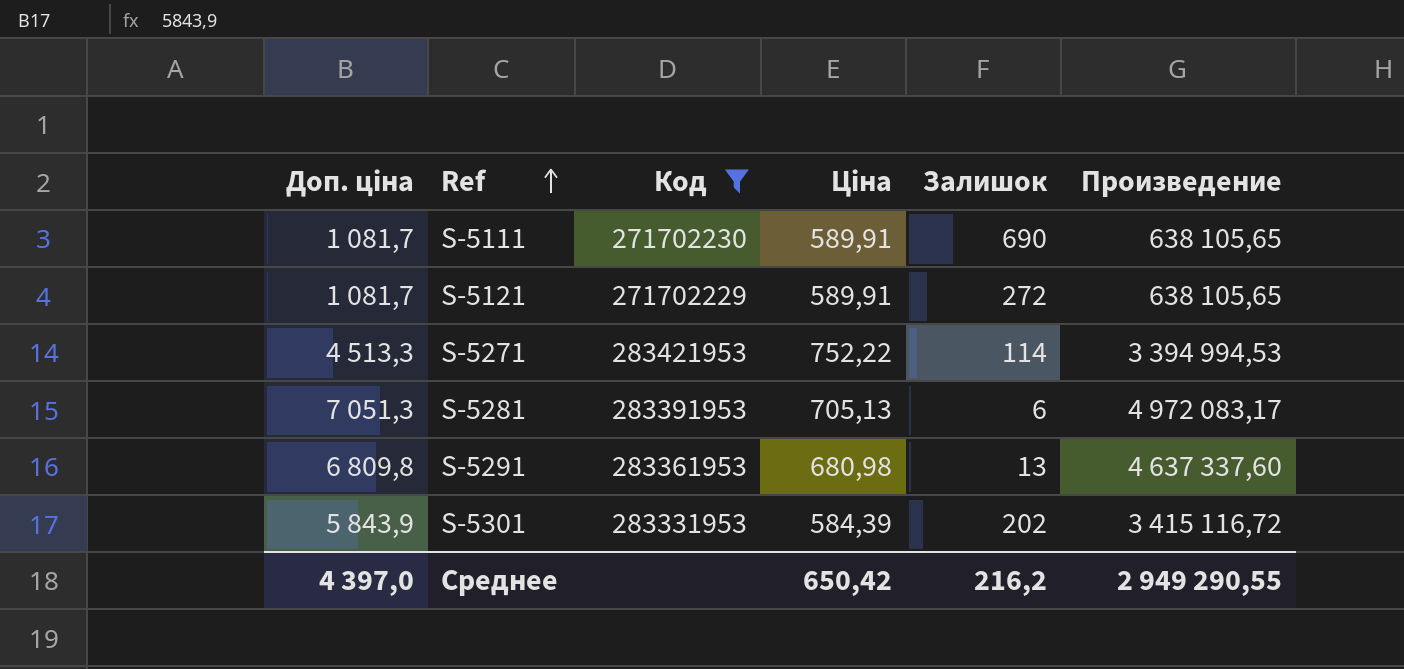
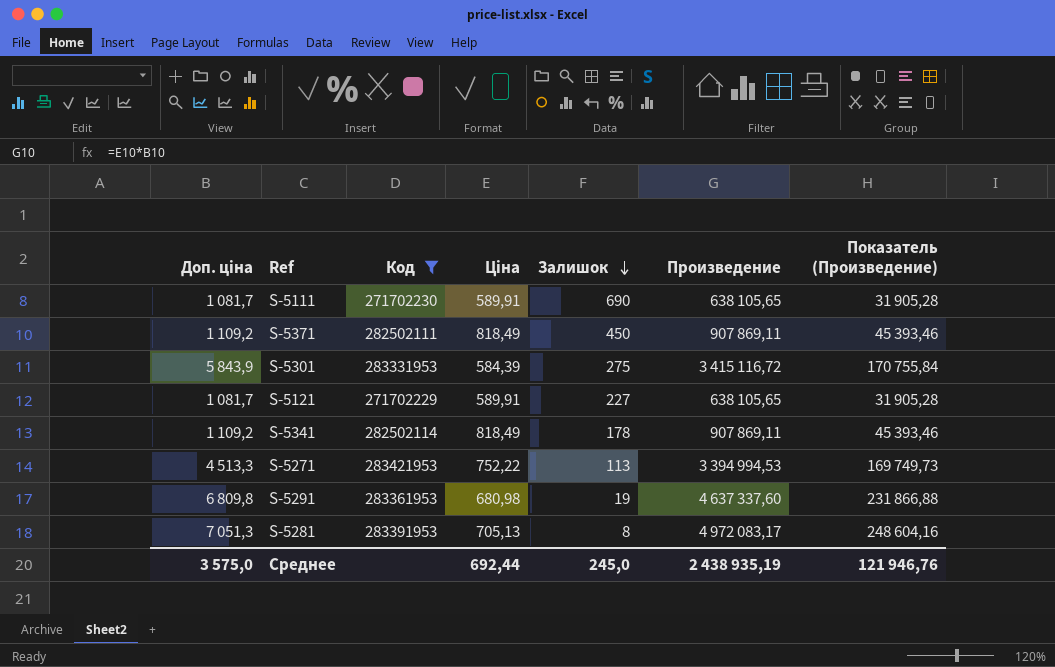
row order: Ref ascending -> Залишок descending
column Показатель (Произведение) | formula: none -> [Произведение] * 0,05
row S-5371: none -> 1 109,2 | 282502111 | 818,49 | 450 | 907 869,11 | 45 393,46
S-5301 | Залишок: 202 -> 275
S-5121 | Залишок: 272 -> 227
row S-5341: none -> 1 109,2 | 282502114 | 818,49 | 178 | 907 869,11 | 45 393,46
S-5271 | Залишок: 114 -> 113
S-5291 | Залишок: 13 -> 19
S-5281 | Залишок: 6 -> 8
Среднее | Доп. ціна: 4 397,0 -> 3 575,0
Среднее | Ціна: 650,42 -> 692,44
Среднее | Залишок: 216,2 -> 245,0
Среднее | Произведение: 2 949 290,55 -> 2 438 935,19

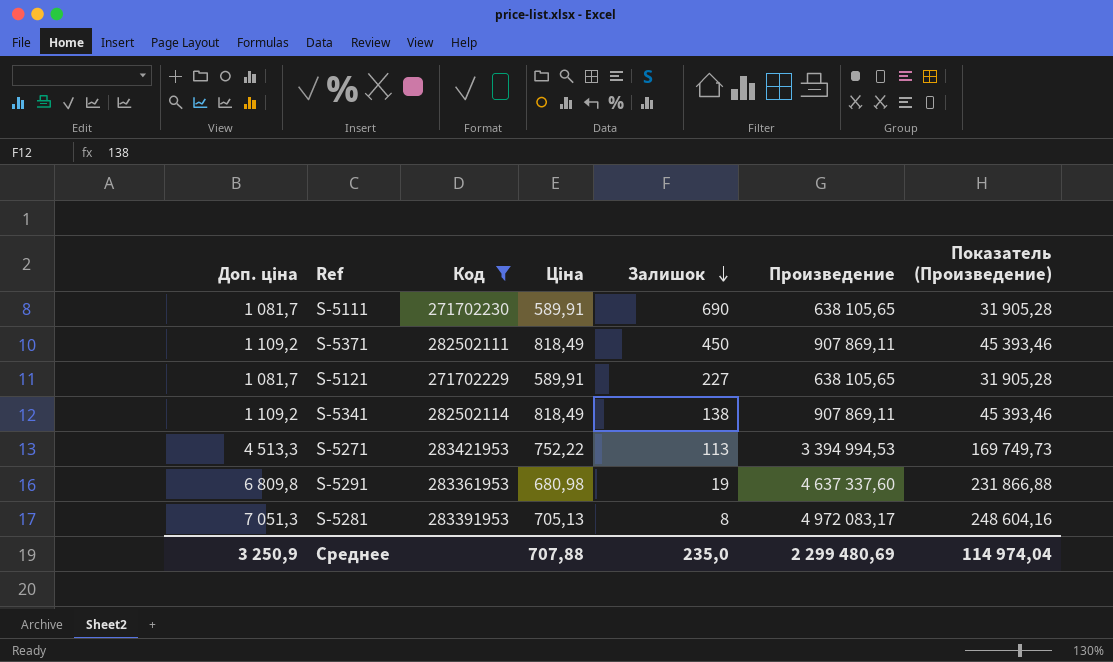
row S-5301: 5 843,9 | 283331953 | 584,39 | 275 | 3 415 116,72 | 170 755,84 -> none
S-5341 | Залишок: 178 -> 138
Среднее | Доп. ціна: 3 575,0 -> 3 250,9
Среднее | Ціна: 692,44 -> 707,88
Среднее | Залишок: 245,0 -> 235,0
Среднее | Произведение: 2 438 935,19 -> 2 299 480,69
Среднее | Показатель (Произведение): 121 946,76 -> 114 974,04

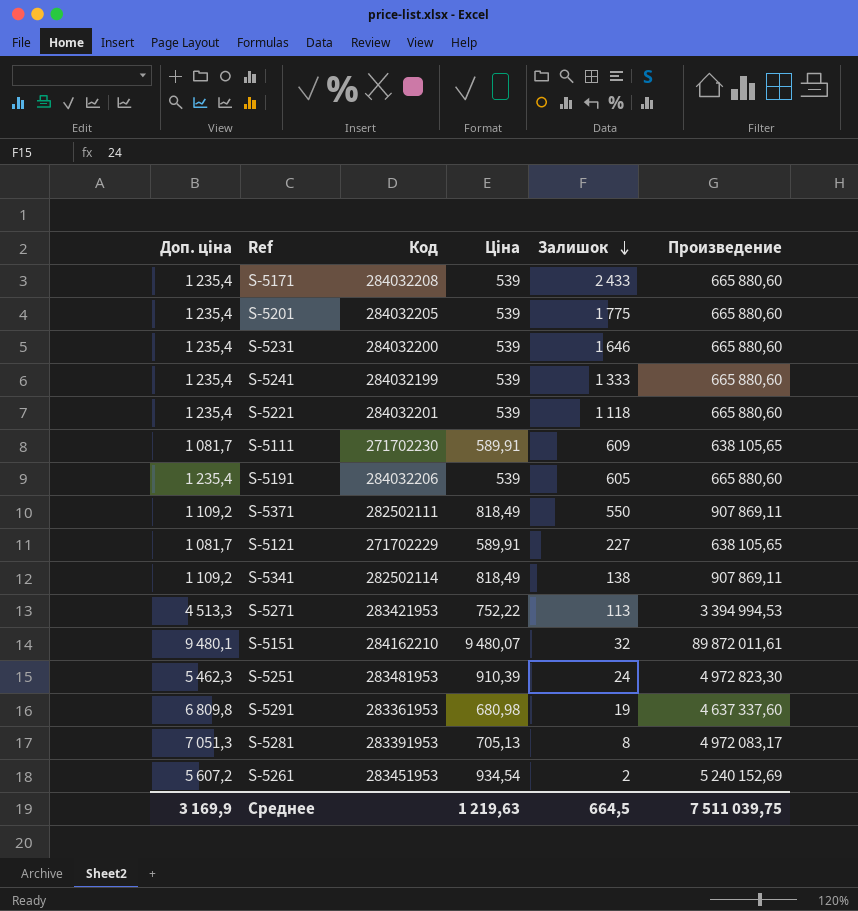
filter: Код <= 283421953 -> none
column Показатель (Произведение) | formula: [Произведение] * 0,05 -> none
S-5111 | Залишок: 690 -> 609
S-5371 | Залишок: 450 -> 550
Среднее | Доп. ціна: 3 250,9 -> 3 169,9
Среднее | Ціна: 707,88 -> 1 219,63
Среднее | Залишок: 235,0 -> 664,5
Среднее | Произведение: 2 299 480,69 -> 7 511 039,75

